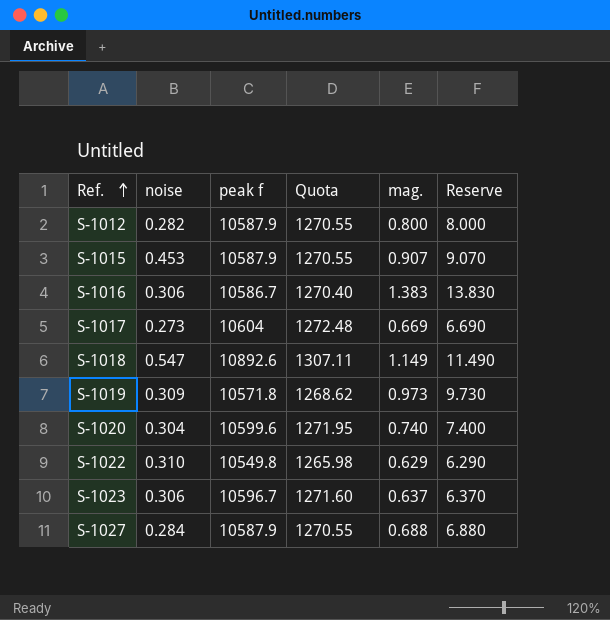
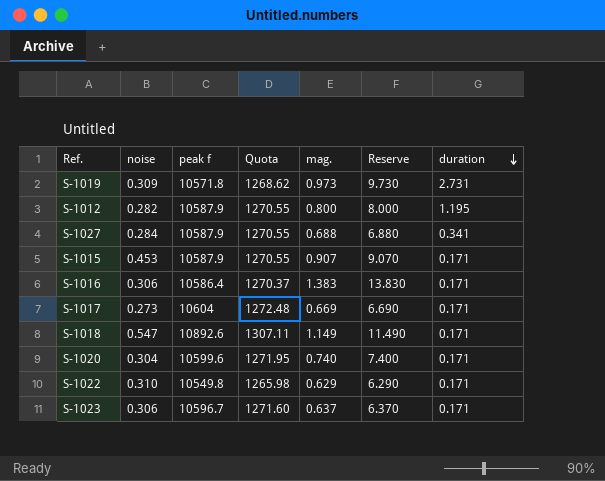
row order: Ref. ascending -> duration descending
column duration | position: none -> 7
S-1016 | peak f: 10586.7 -> 10586.4
S-1016 | Quota: 1270.40 -> 1270.37

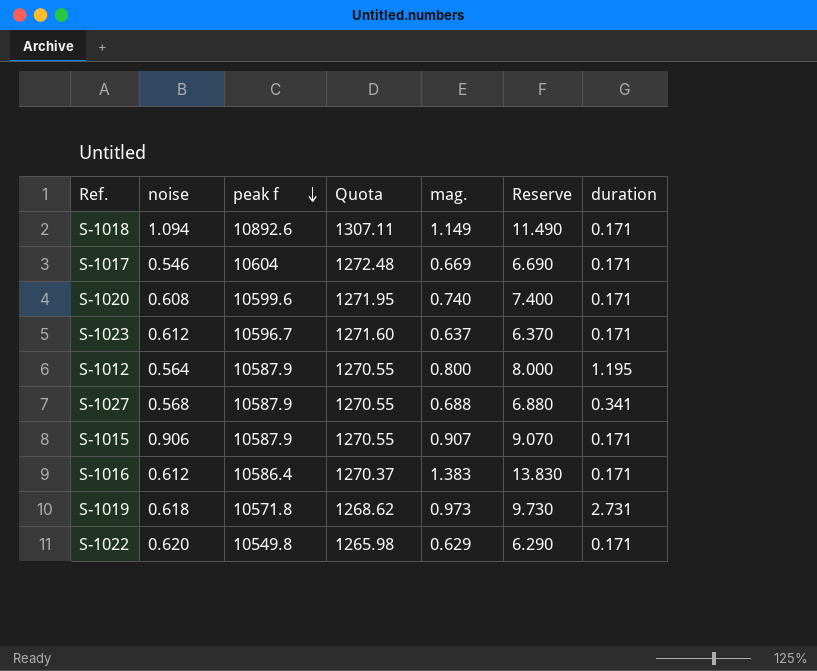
row order: duration descending -> peak f descending
S-1018 | noise: 0.547 -> 1.094
S-1017 | noise: 0.273 -> 0.546
S-1020 | noise: 0.304 -> 0.608
S-1023 | noise: 0.306 -> 0.612
S-1012 | noise: 0.282 -> 0.564
S-1027 | noise: 0.284 -> 0.568
S-1015 | noise: 0.453 -> 0.906
S-1016 | noise: 0.306 -> 0.612
S-1019 | noise: 0.309 -> 0.618
S-1022 | noise: 0.310 -> 0.620

